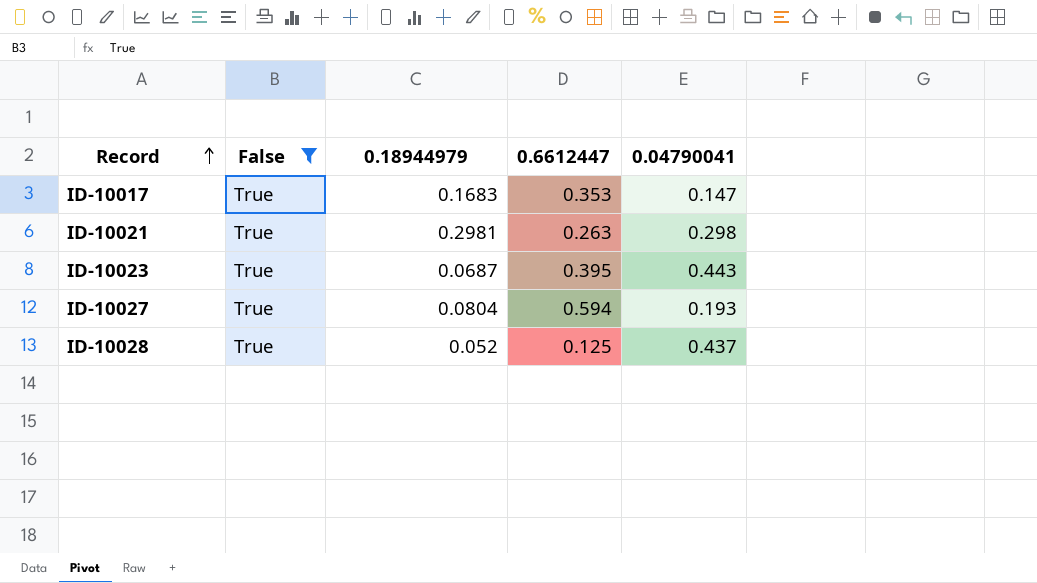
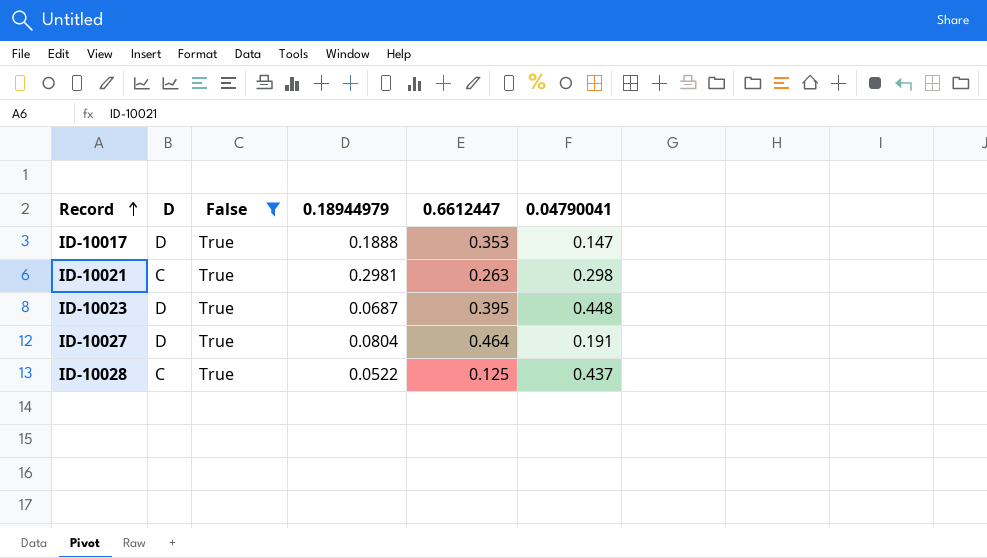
column D | position: none -> 2
ID-10017 | 0.18944979: 0.1683 -> 0.1888
ID-10023 | 0.04790041: 0.443 -> 0.448
ID-10027 | 0.6612447: 0.594 -> 0.464
ID-10027 | 0.04790041: 0.193 -> 0.191
ID-10028 | 0.18944979: 0.052 -> 0.0522

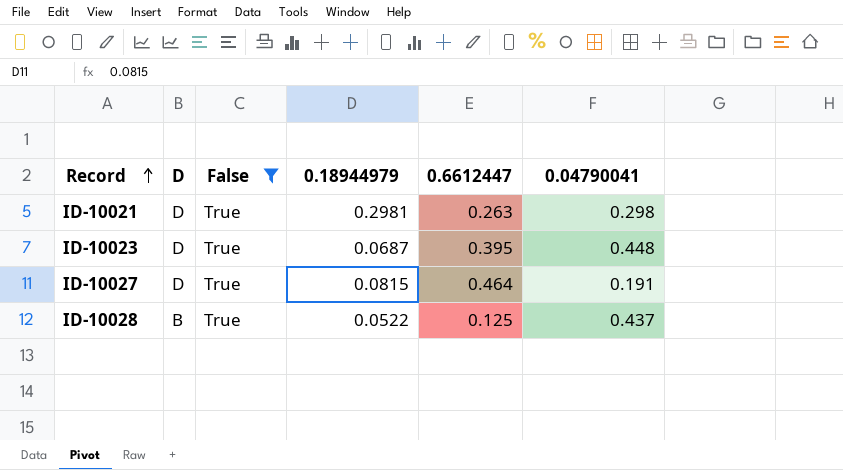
row ID-10017: D | True | 0.1888 | 0.353 | 0.147 -> none
ID-10021 | D: C -> D
ID-10027 | 0.18944979: 0.0804 -> 0.0815
ID-10028 | D: C -> B

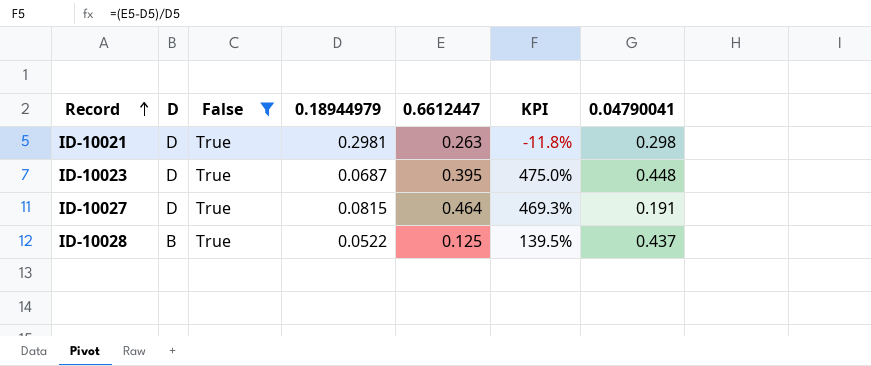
column KPI | formula: none -> ([0.6612447] - [0.18944979]) / [0.18944979]

